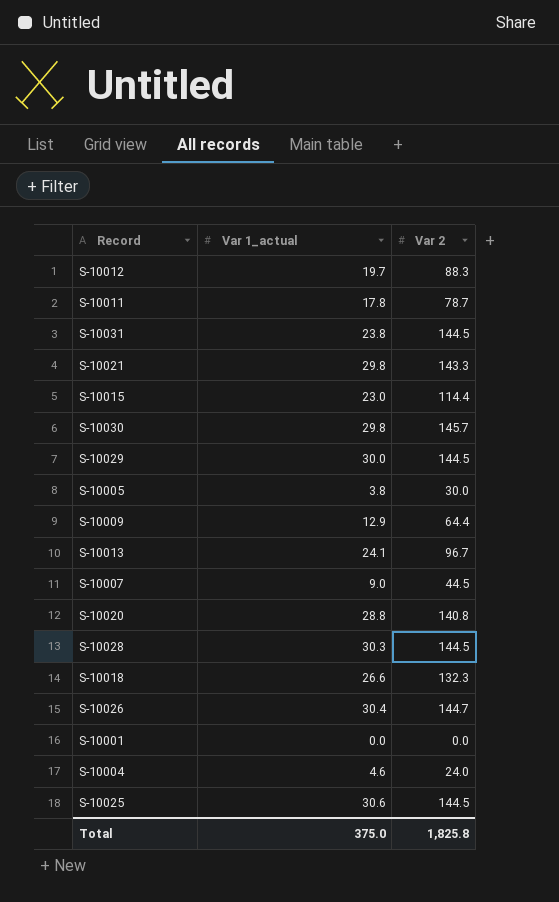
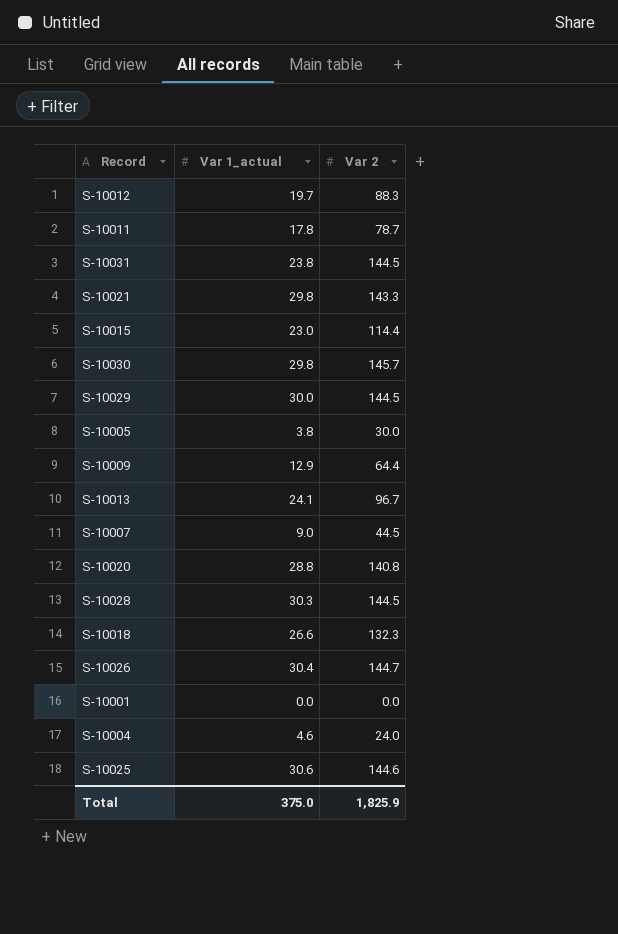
S-10025 | Var 2: 144.5 -> 144.6
Total | Var 2: 1,825.8 -> 1,825.9

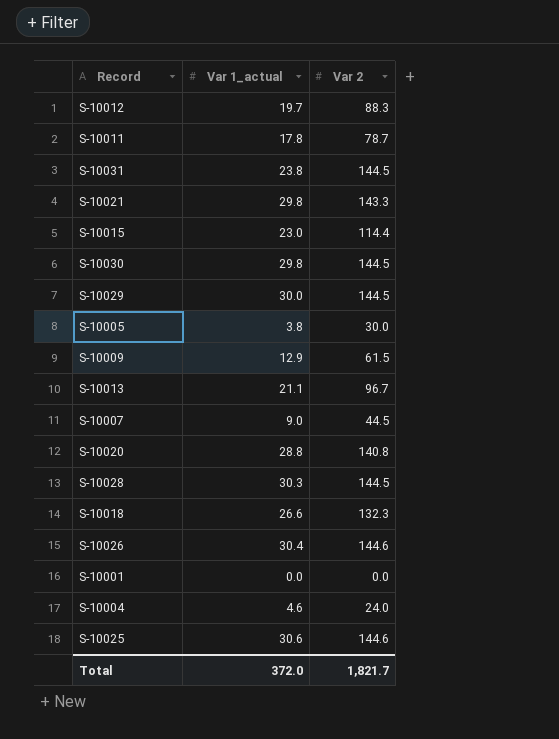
S-10030 | Var 2: 145.7 -> 144.5
S-10009 | Var 2: 64.4 -> 61.5
S-10013 | Var 1_actual: 24.1 -> 21.1
S-10026 | Var 2: 144.7 -> 144.6
Total | Var 1_actual: 375.0 -> 372.0
Total | Var 2: 1,825.9 -> 1,821.7

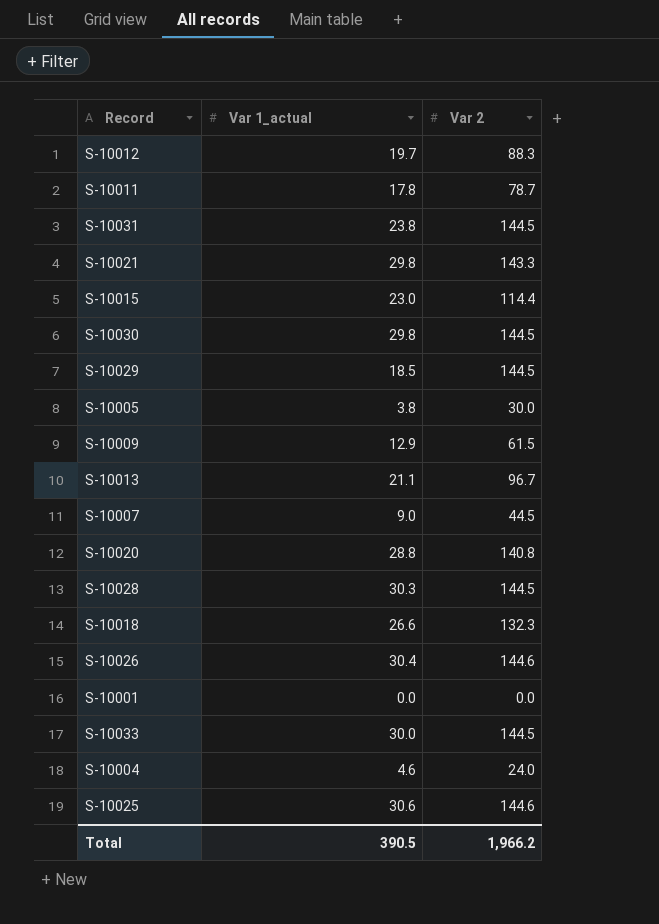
S-10029 | Var 1_actual: 30.0 -> 18.5
row S-10033: none -> 30.0 | 144.5
Total | Var 1_actual: 372.0 -> 390.5
Total | Var 2: 1,821.7 -> 1,966.2

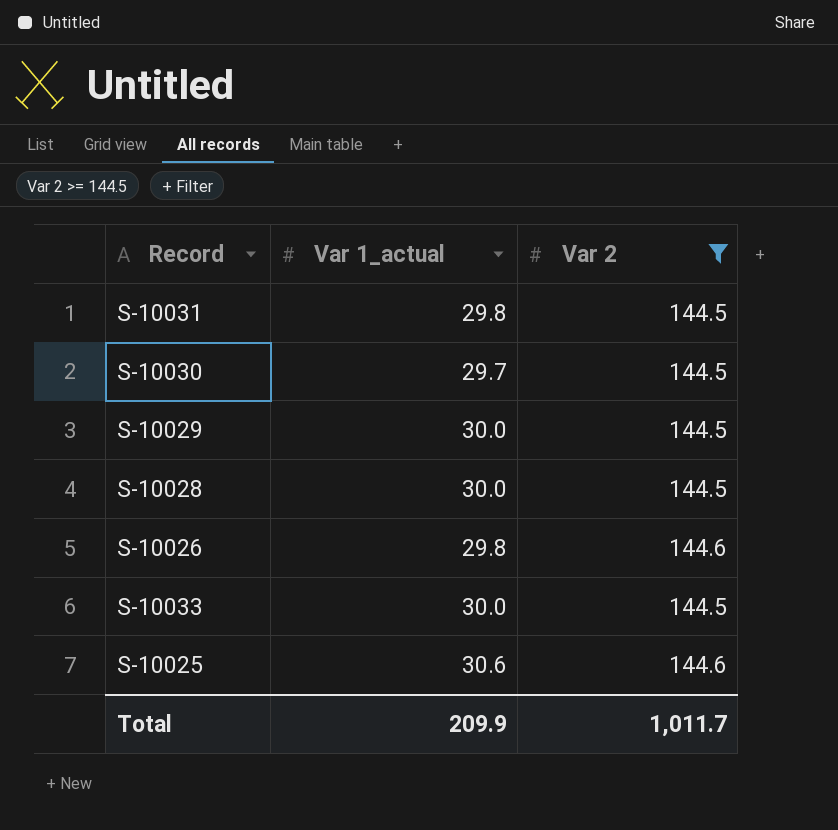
filter: none -> Var 2 >= 144.5
S-10031 | Var 1_actual: 23.8 -> 29.8
S-10030 | Var 1_actual: 29.8 -> 29.7
S-10029 | Var 1_actual: 18.5 -> 30.0
S-10028 | Var 1_actual: 30.3 -> 30.0
S-10026 | Var 1_actual: 30.4 -> 29.8
Total | Var 1_actual: 390.5 -> 209.9
Total | Var 2: 1,966.2 -> 1,011.7

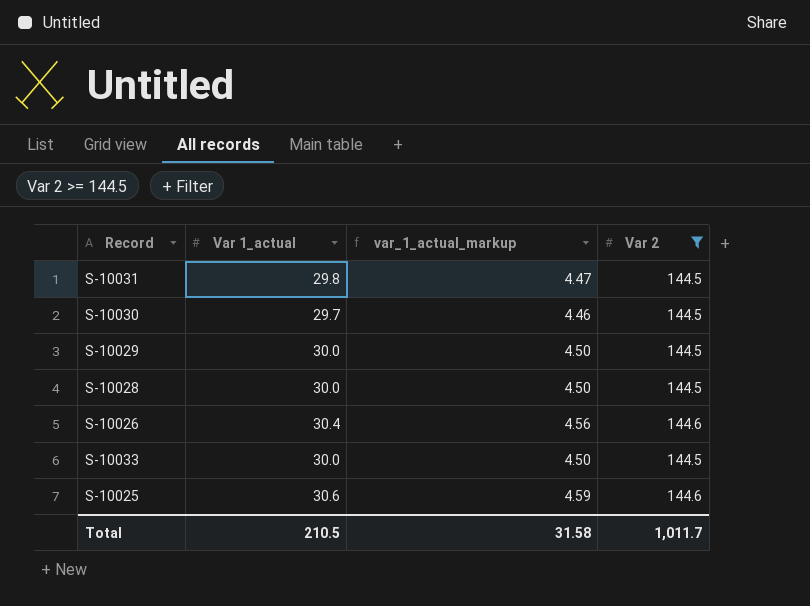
column var_1_actual_markup | formula: none -> [Var 1_actual] * 0.15
S-10026 | Var 1_actual: 29.8 -> 30.4
Total | Var 1_actual: 209.9 -> 210.5

